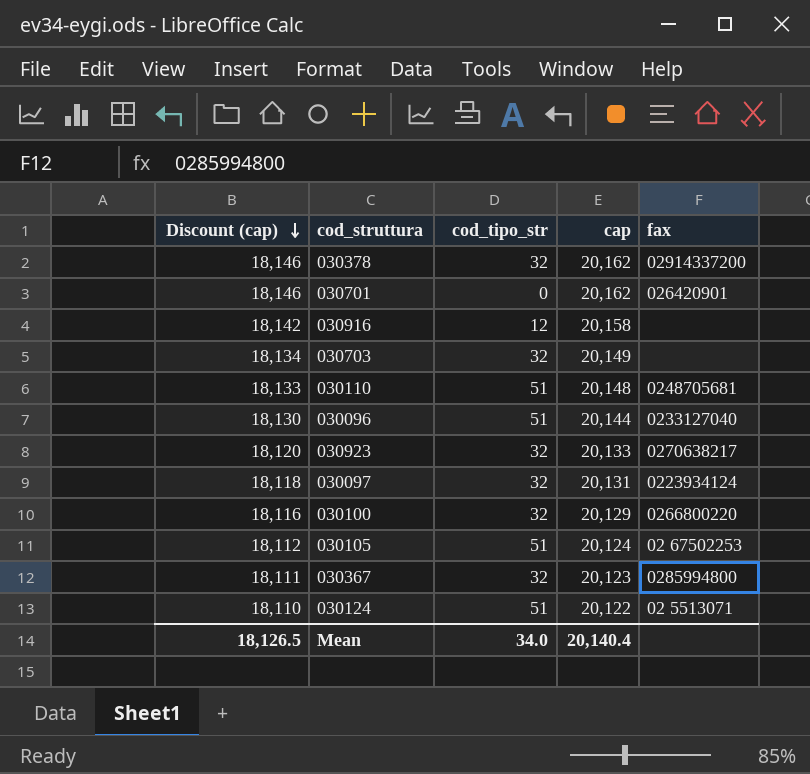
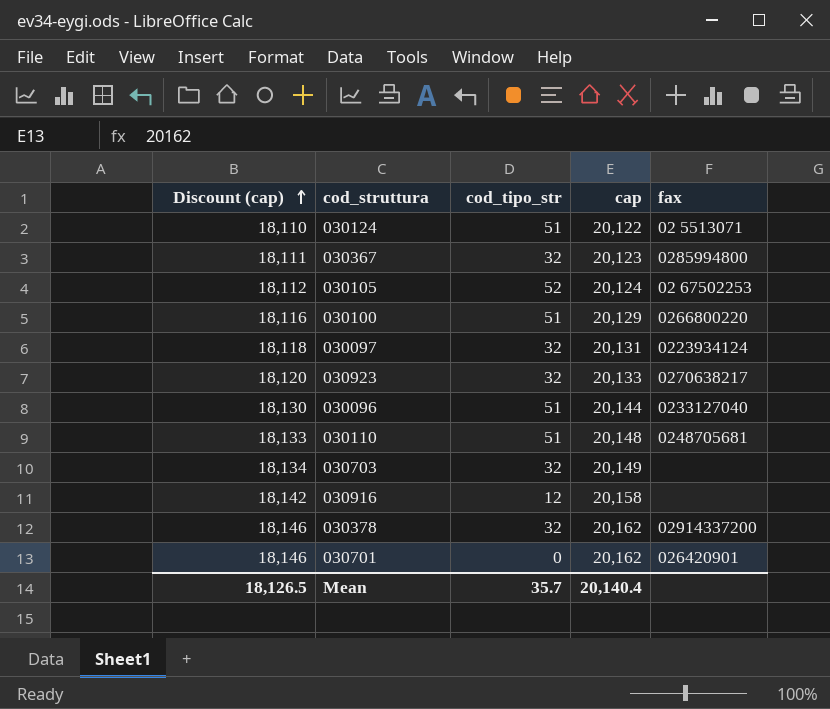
row order: Discount (cap) descending -> Discount (cap) ascending
030105 | cod_tipo_str: 51 -> 52
030100 | cod_tipo_str: 32 -> 51
Mean | cod_tipo_str: 34.0 -> 35.7

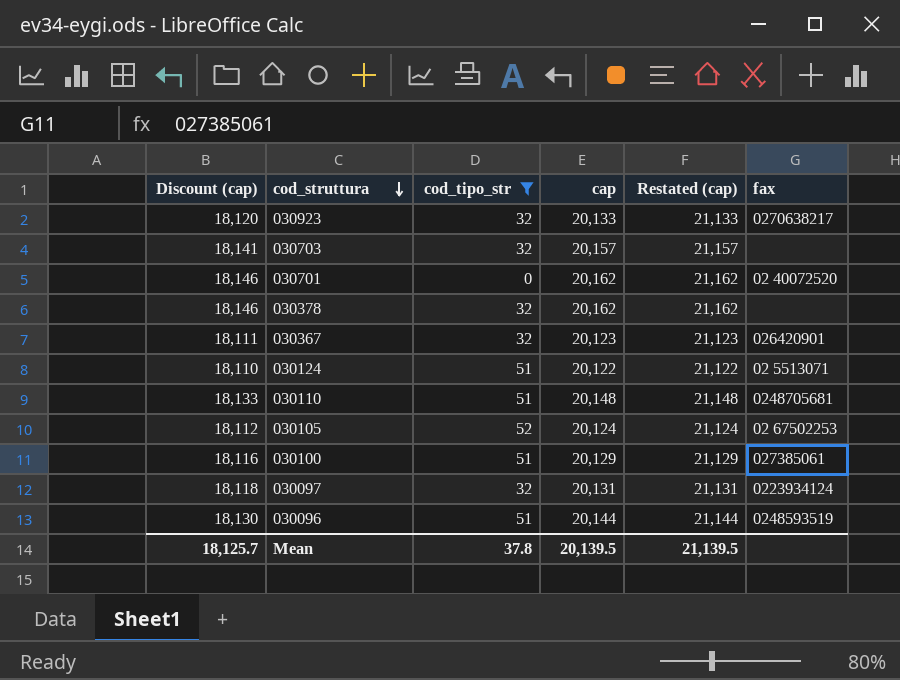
filter: none -> cod_tipo_str != 12
row order: Discount (cap) ascending -> cod_struttura descending
column Restated (cap) | formula: none -> [cap] + 1000
030703 | Discount (cap): 18,134 -> 18,141
030703 | cap: 20,149 -> 20,157
030701 | fax: 026420901 -> 02 40072520
030378 | fax: 02914337200 -> none
030367 | fax: 0285994800 -> 026420901
030100 | fax: 0266800220 -> 027385061
030096 | fax: 0233127040 -> 0248593519
Mean | Discount (cap): 18,126.5 -> 18,125.7
Mean | cod_tipo_str: 35.7 -> 37.8
Mean | cap: 20,140.4 -> 20,139.5

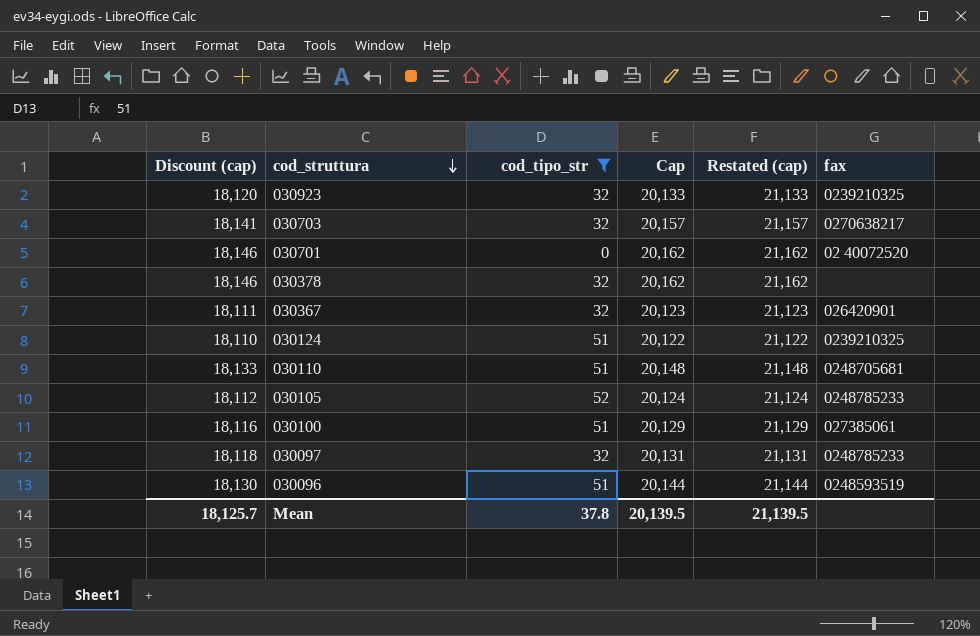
column name: cap -> Cap
030923 | fax: 0270638217 -> 0239210325
030703 | fax: none -> 0270638217
030124 | fax: 02 5513071 -> 0239210325
030105 | fax: 02 67502253 -> 0248785233
030097 | fax: 0223934124 -> 0248785233

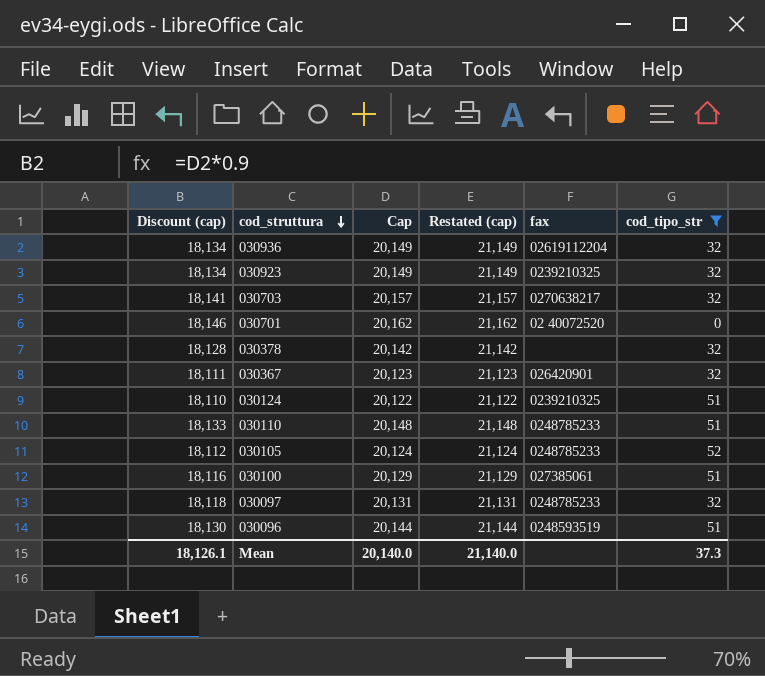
column cod_tipo_str | position: 3 -> 6
row 030936: none -> 18,134 | 20,149 | 21,149 | 02619112204 | 32
030923 | Discount (cap): 18,120 -> 18,134
030923 | Cap: 20,133 -> 20,149
030923 | Restated (cap): 21,133 -> 21,149
030378 | Discount (cap): 18,146 -> 18,128
030378 | Cap: 20,162 -> 20,142
030378 | Restated (cap): 21,162 -> 21,142
030110 | fax: 0248705681 -> 0248785233
Mean | Discount (cap): 18,125.7 -> 18,126.1
Mean | Cap: 20,139.5 -> 20,140.0
Mean | Restated (cap): 21,139.5 -> 21,140.0
Mean | cod_tipo_str: 37.8 -> 37.3

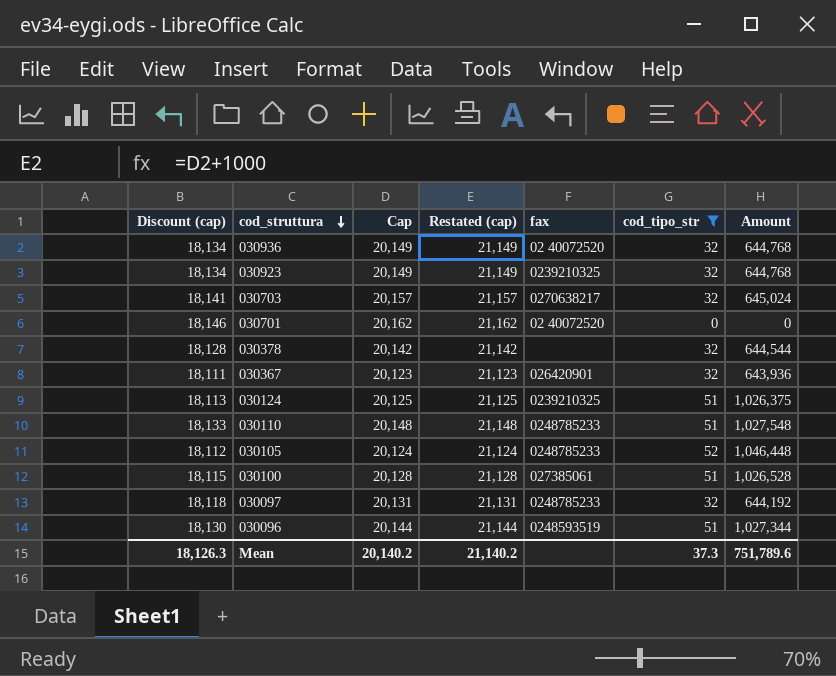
column Amount | formula: none -> [Cap] * [cod_tipo_str]
030936 | fax: 02619112204 -> 02 40072520
030124 | Discount (cap): 18,110 -> 18,113
030124 | Cap: 20,122 -> 20,125
030124 | Restated (cap): 21,122 -> 21,125
030100 | Discount (cap): 18,116 -> 18,115
030100 | Cap: 20,129 -> 20,128
030100 | Restated (cap): 21,129 -> 21,128
Mean | Discount (cap): 18,126.1 -> 18,126.3
Mean | Cap: 20,140.0 -> 20,140.2
Mean | Restated (cap): 21,140.0 -> 21,140.2

